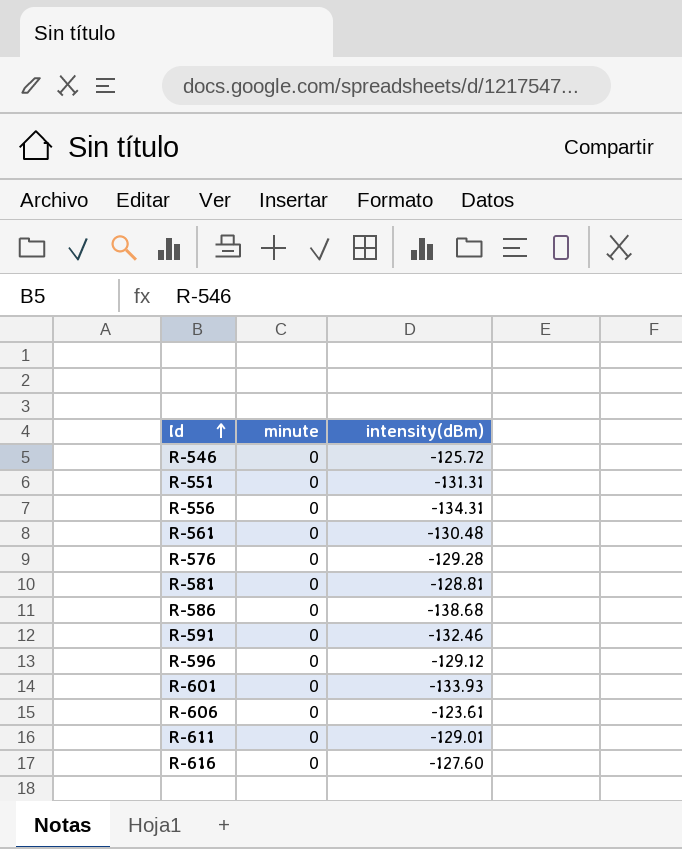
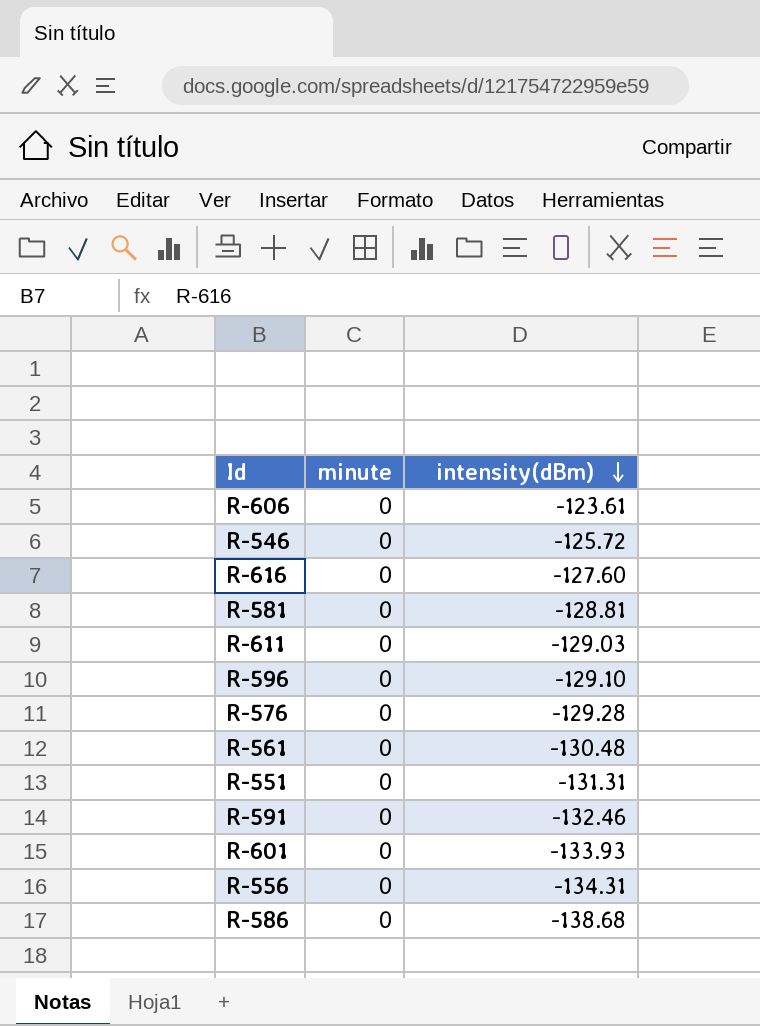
row order: Id ascending -> intensity(dBm) descending
R-611 | intensity(dBm): -129.01 -> -129.03
R-596 | intensity(dBm): -129.12 -> -129.10

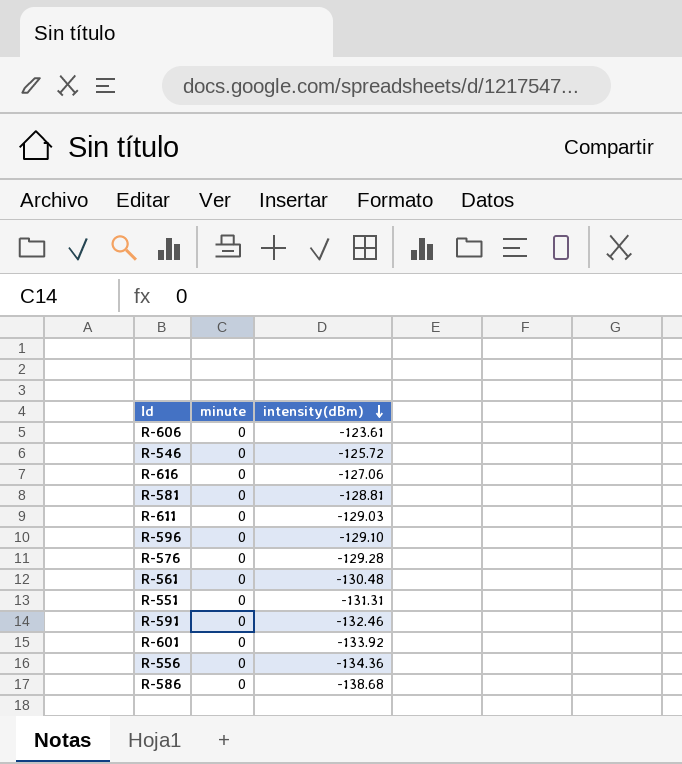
R-616 | intensity(dBm): -127.60 -> -127.06
R-601 | intensity(dBm): -133.93 -> -133.92
R-556 | intensity(dBm): -134.31 -> -134.36

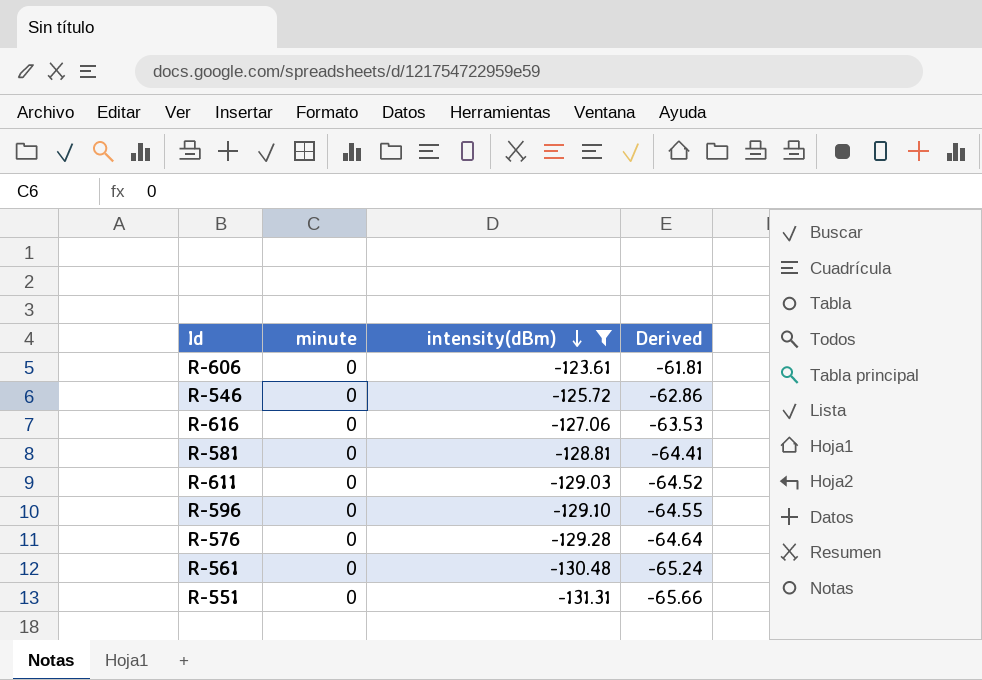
filter: none -> intensity(dBm) >= -131.31
column Derived | formula: none -> [intensity(dBm)] * 0.5

